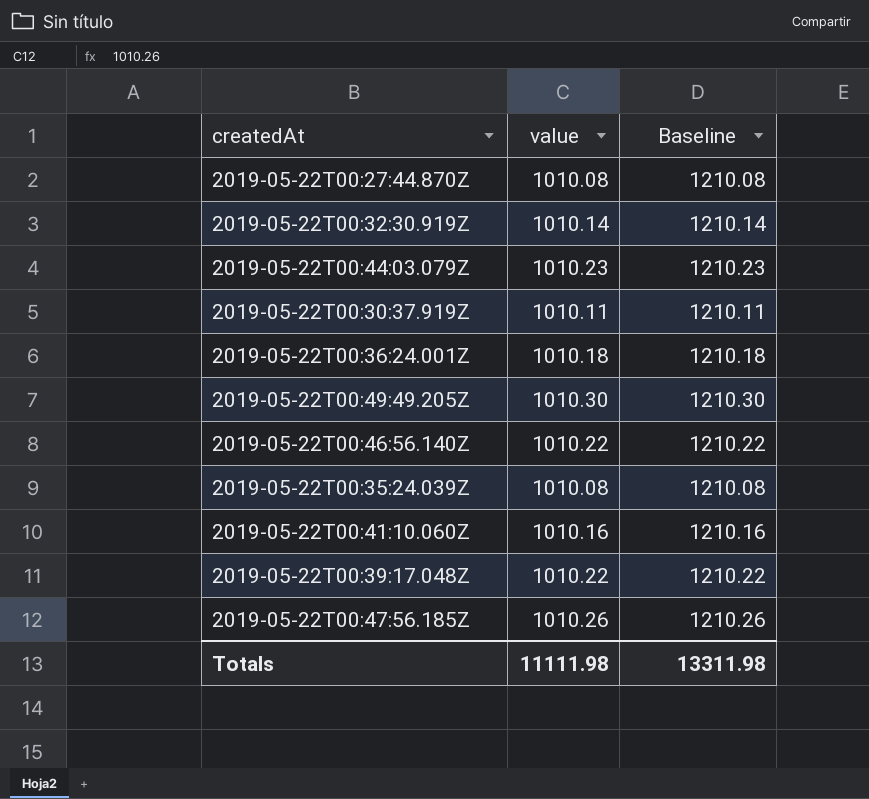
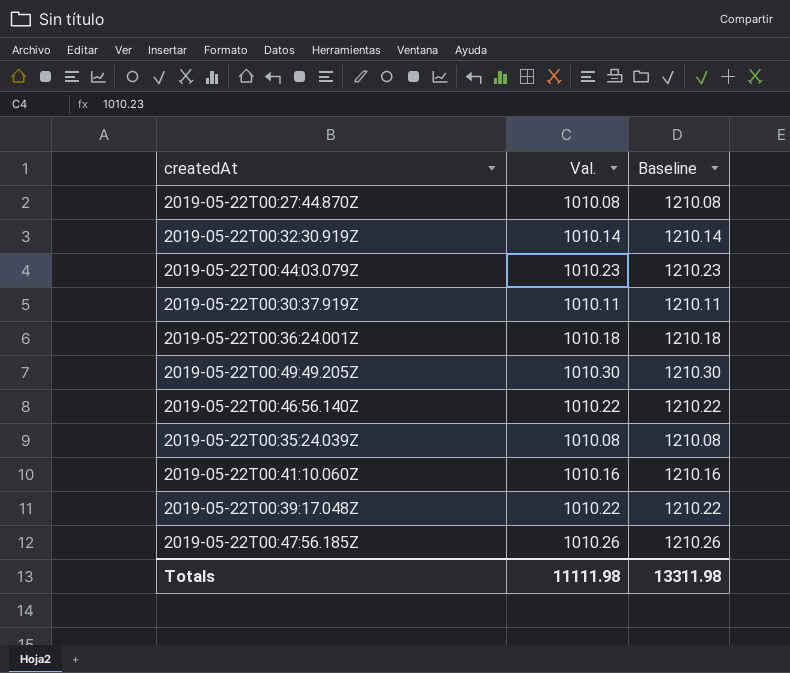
column name: value -> Val.

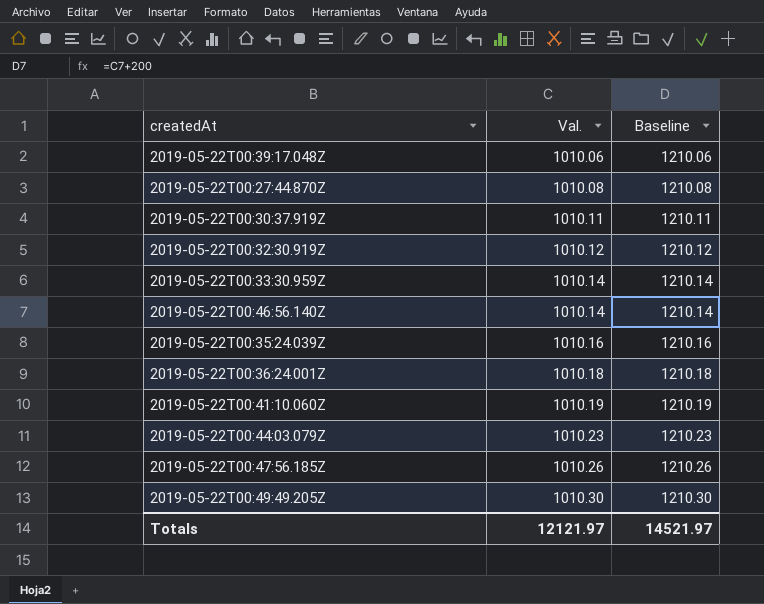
row order: none -> Val. ascending
2019-05-22T00:39:17.048Z | Val.: 1010.22 -> 1010.06
2019-05-22T00:39:17.048Z | Baseline: 1210.22 -> 1210.06
2019-05-22T00:32:30.919Z | Val.: 1010.14 -> 1010.12
2019-05-22T00:32:30.919Z | Baseline: 1210.14 -> 1210.12
row 2019-05-22T00:33:30.959Z: none -> 1010.14 | 1210.14
2019-05-22T00:46:56.140Z | Val.: 1010.22 -> 1010.14
2019-05-22T00:46:56.140Z | Baseline: 1210.22 -> 1210.14
2019-05-22T00:35:24.039Z | Val.: 1010.08 -> 1010.16
2019-05-22T00:35:24.039Z | Baseline: 1210.08 -> 1210.16
2019-05-22T00:41:10.060Z | Val.: 1010.16 -> 1010.19
2019-05-22T00:41:10.060Z | Baseline: 1210.16 -> 1210.19
Totals | Val.: 11111.98 -> 12121.97
Totals | Baseline: 13311.98 -> 14521.97

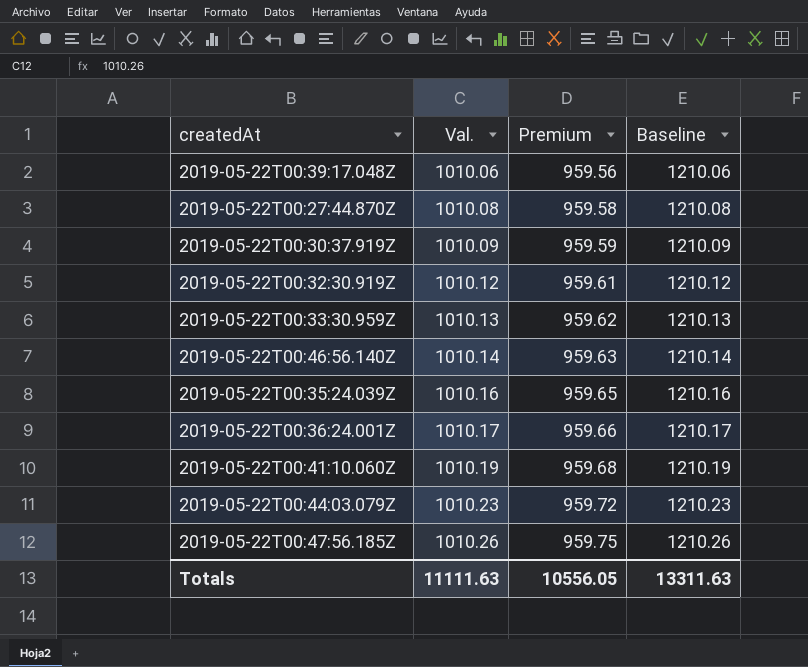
column Premium | formula: none -> [Val.] * 0.95
row 2019-05-22T00:49:49.205Z: 1010.30 | 1210.30 -> none
2019-05-22T00:30:37.919Z | Val.: 1010.11 -> 1010.09
2019-05-22T00:30:37.919Z | Baseline: 1210.11 -> 1210.09
2019-05-22T00:33:30.959Z | Val.: 1010.14 -> 1010.13
2019-05-22T00:33:30.959Z | Baseline: 1210.14 -> 1210.13
2019-05-22T00:36:24.001Z | Val.: 1010.18 -> 1010.17
2019-05-22T00:36:24.001Z | Baseline: 1210.18 -> 1210.17
Totals | Val.: 12121.97 -> 11111.63
Totals | Baseline: 14521.97 -> 13311.63

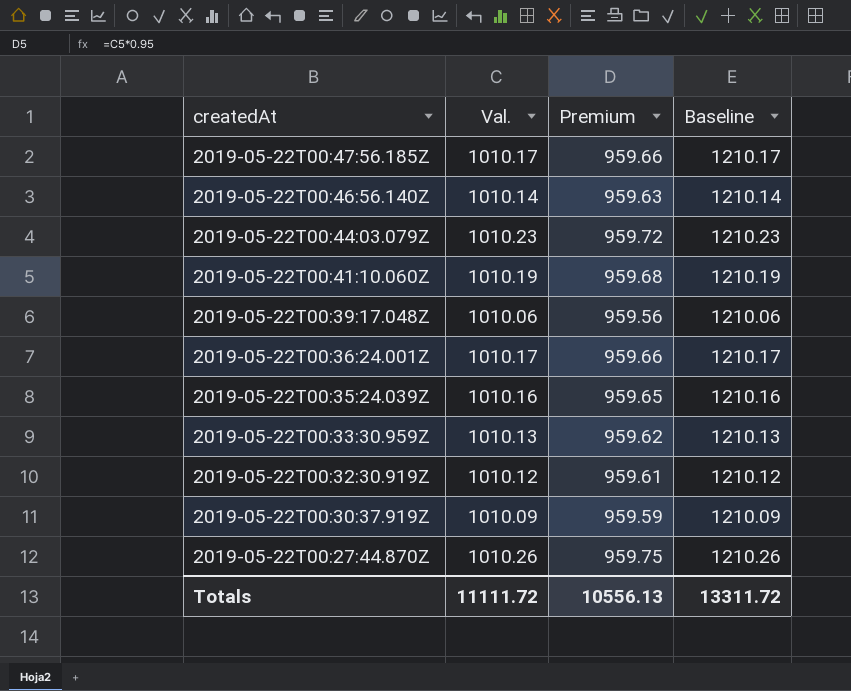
row order: Val. ascending -> createdAt descending
2019-05-22T00:47:56.185Z | Val.: 1010.26 -> 1010.17
2019-05-22T00:47:56.185Z | Premium: 959.75 -> 959.66
2019-05-22T00:47:56.185Z | Baseline: 1210.26 -> 1210.17
2019-05-22T00:27:44.870Z | Val.: 1010.08 -> 1010.26
2019-05-22T00:27:44.870Z | Premium: 959.58 -> 959.75
2019-05-22T00:27:44.870Z | Baseline: 1210.08 -> 1210.26
Totals | Val.: 11111.63 -> 11111.72
Totals | Premium: 10556.05 -> 10556.13
Totals | Baseline: 13311.63 -> 13311.72

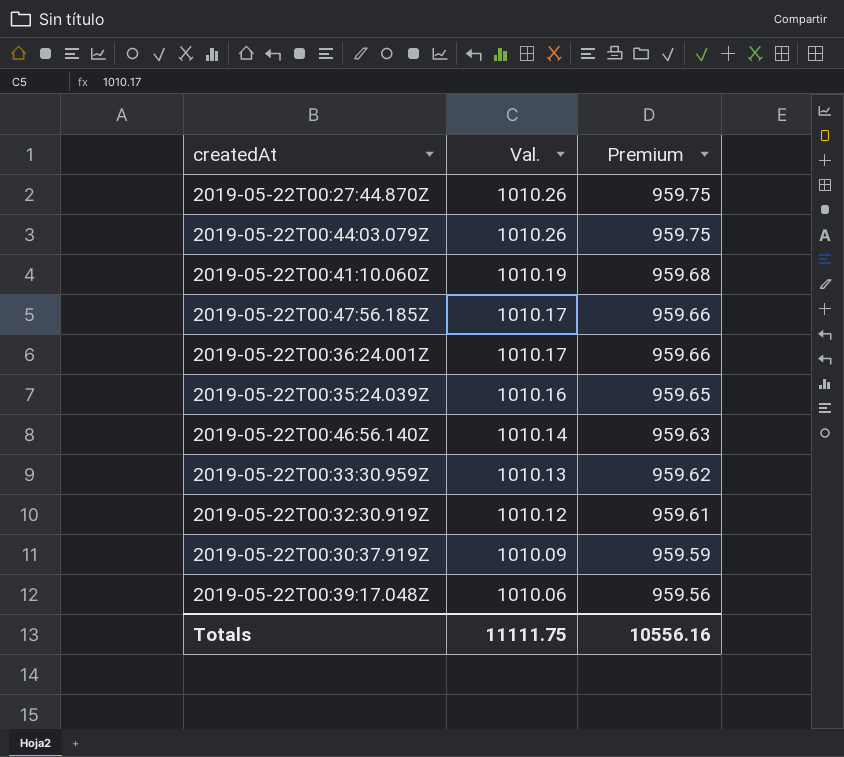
row order: createdAt descending -> Val. descending
column Baseline | formula: [Val.] + 200 -> none
2019-05-22T00:44:03.079Z | Val.: 1010.23 -> 1010.26
2019-05-22T00:44:03.079Z | Premium: 959.72 -> 959.75
Totals | Val.: 11111.72 -> 11111.75
Totals | Premium: 10556.13 -> 10556.16

